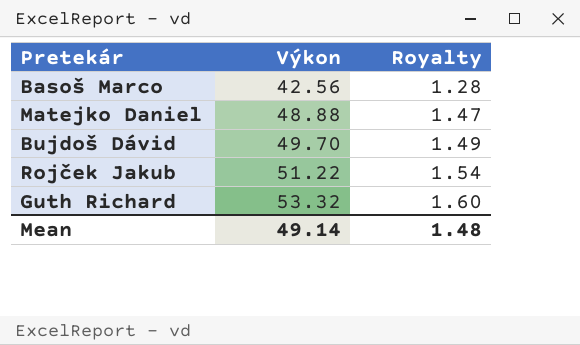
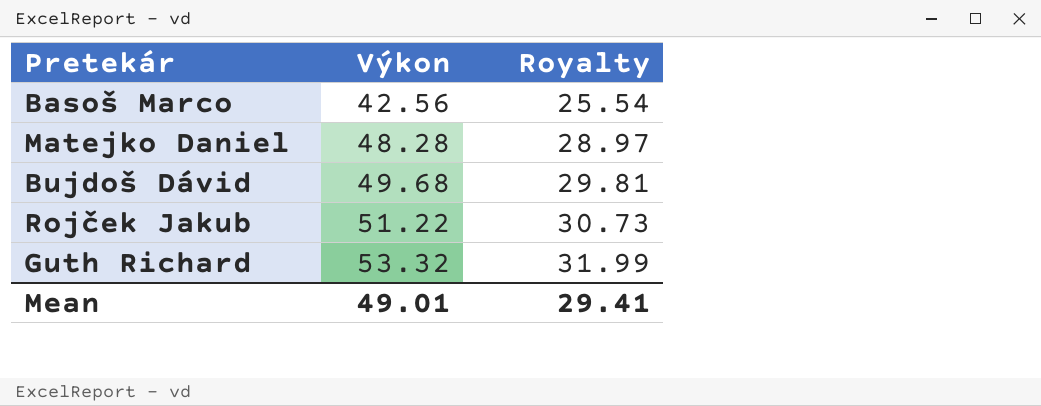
column Royalty | formula: [Výkon] * 0.03 -> [Výkon] * 0.6
Matejko Daniel | Výkon: 48.88 -> 48.28
Bujdoš Dávid | Výkon: 49.70 -> 49.68
Mean | Výkon: 49.14 -> 49.01
Mean | Royalty: 1.48 -> 29.41

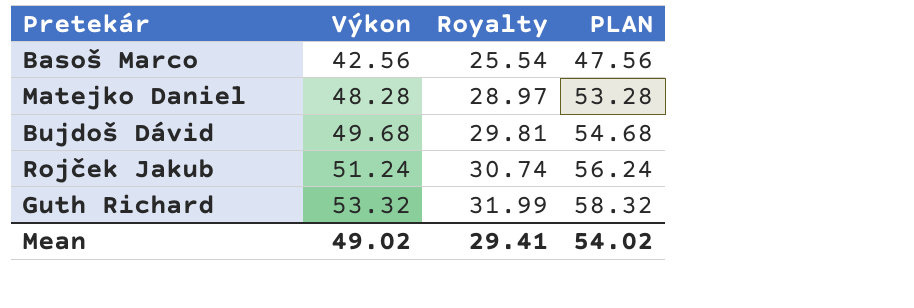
column PLAN | formula: none -> [Výkon] + 5
Rojček Jakub | Výkon: 51.22 -> 51.24
Rojček Jakub | Royalty: 30.73 -> 30.74
Mean | Výkon: 49.01 -> 49.02

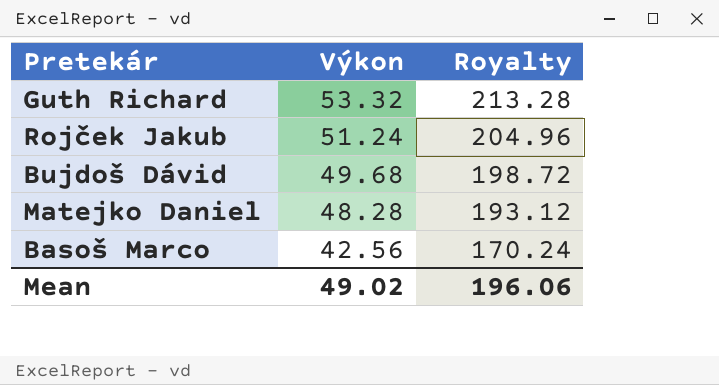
row order: Výkon ascending -> Výkon descending
column PLAN | formula: [Výkon] + 5 -> none
column Royalty | formula: [Výkon] * 0.6 -> [Výkon] * 4
Mean | Royalty: 29.41 -> 196.06

